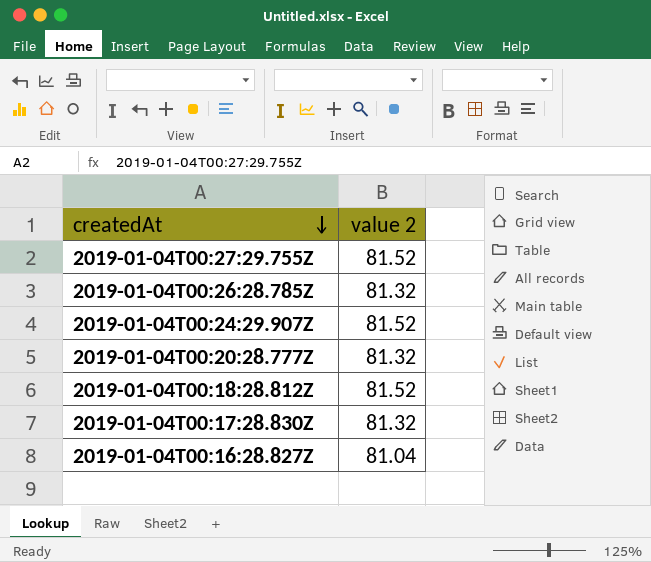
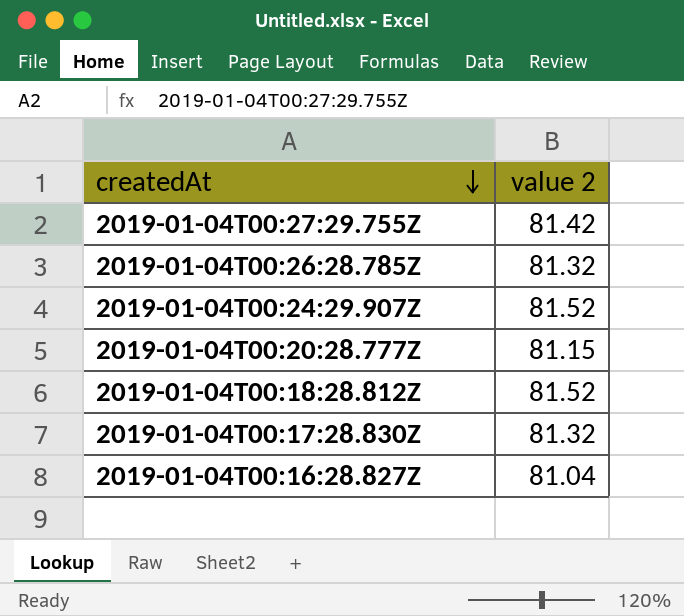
2019-01-04T00:27:29.755Z | value 2: 81.52 -> 81.42
2019-01-04T00:20:28.777Z | value 2: 81.32 -> 81.15

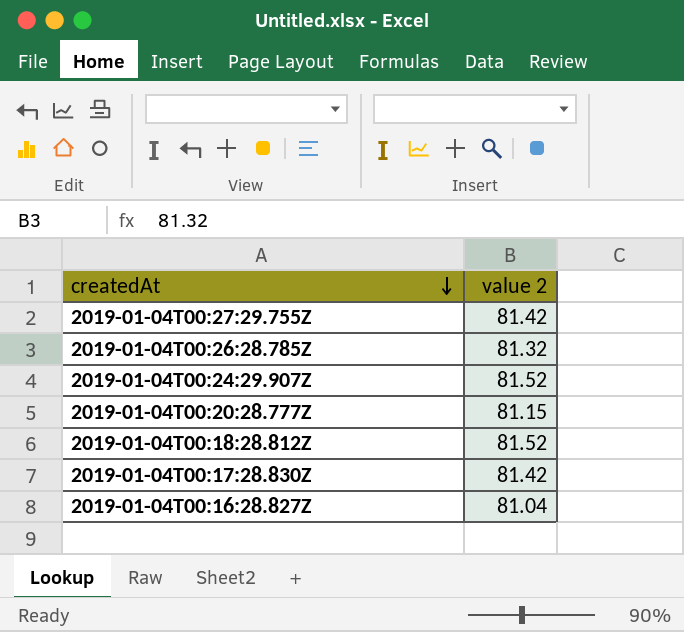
2019-01-04T00:17:28.830Z | value 2: 81.32 -> 81.42

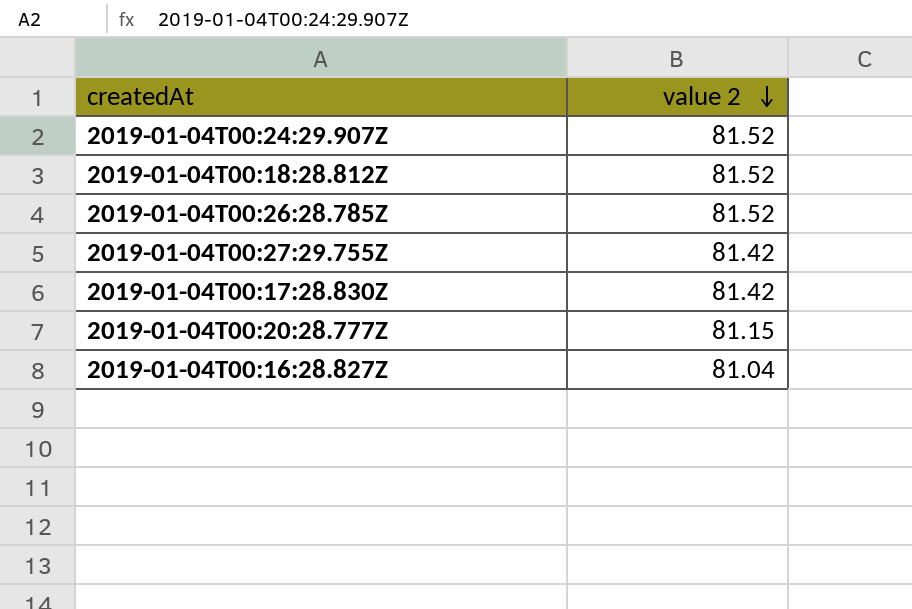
row order: createdAt descending -> value 2 descending
2019-01-04T00:26:28.785Z | value 2: 81.32 -> 81.52

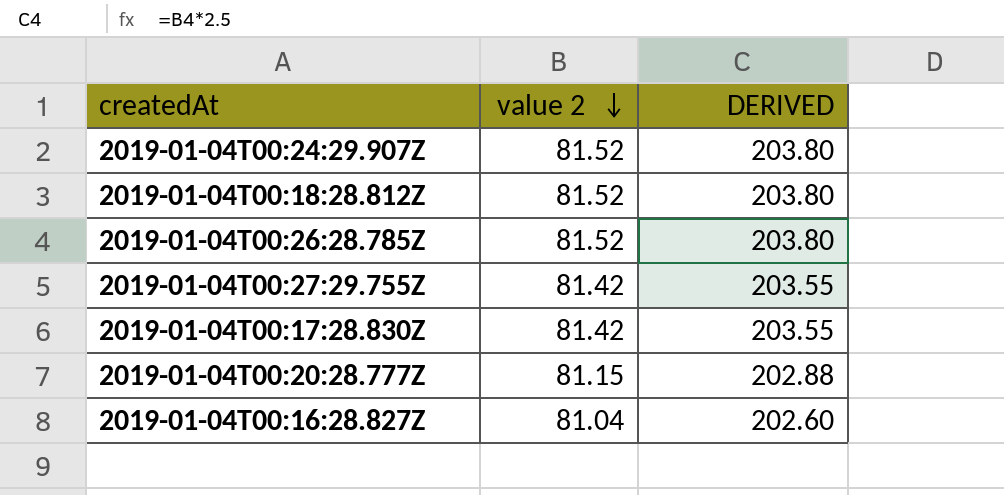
column DERIVED | formula: none -> [value 2] * 2.5

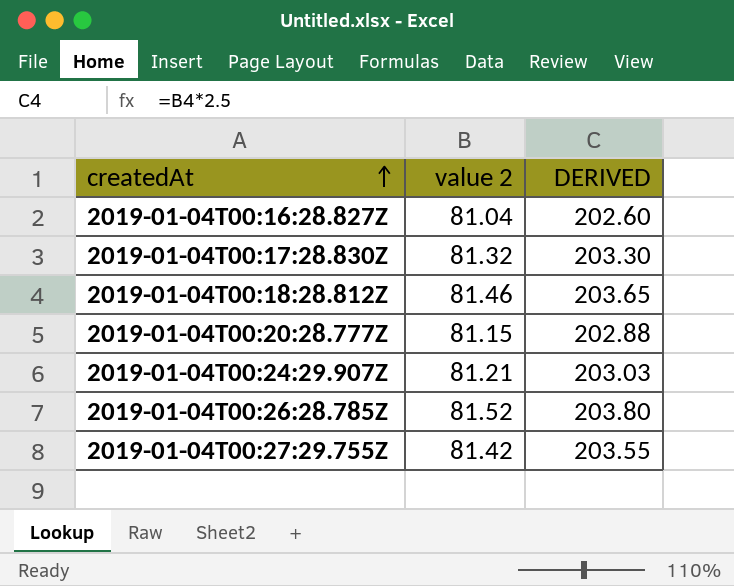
row order: value 2 descending -> createdAt ascending
2019-01-04T00:17:28.830Z | value 2: 81.42 -> 81.32
2019-01-04T00:17:28.830Z | DERIVED: 203.55 -> 203.30
2019-01-04T00:18:28.812Z | value 2: 81.52 -> 81.46
2019-01-04T00:18:28.812Z | DERIVED: 203.80 -> 203.65
2019-01-04T00:24:29.907Z | value 2: 81.52 -> 81.21
2019-01-04T00:24:29.907Z | DERIVED: 203.80 -> 203.03

